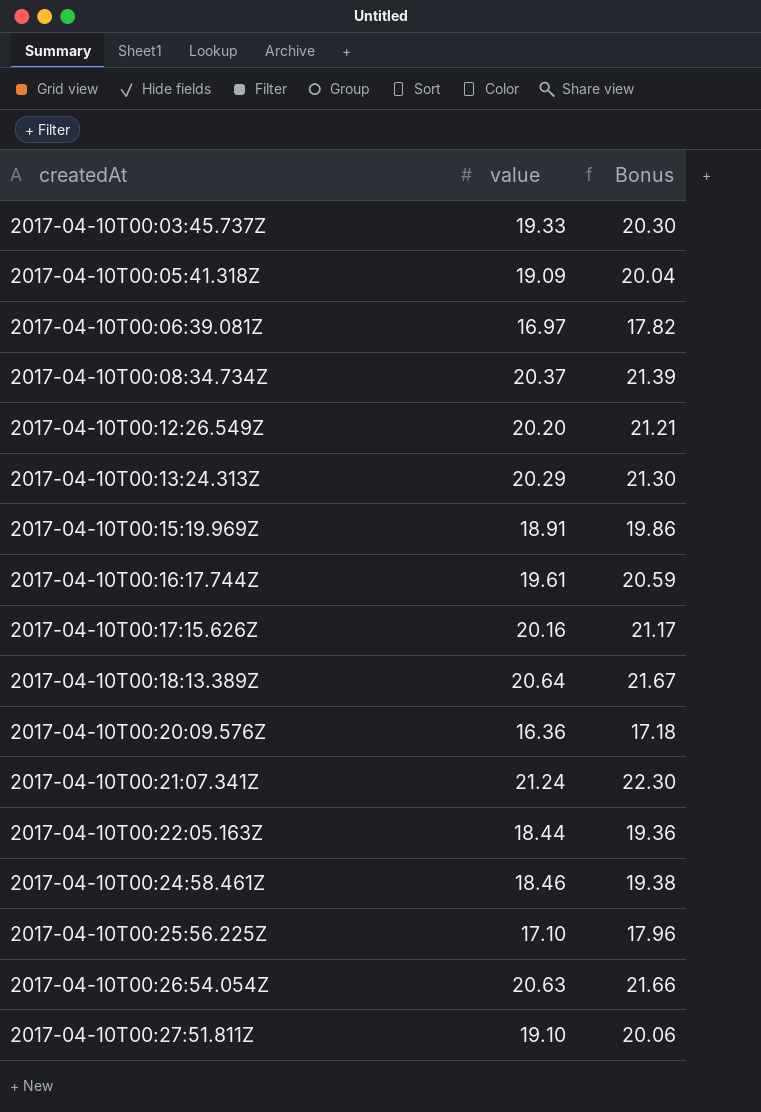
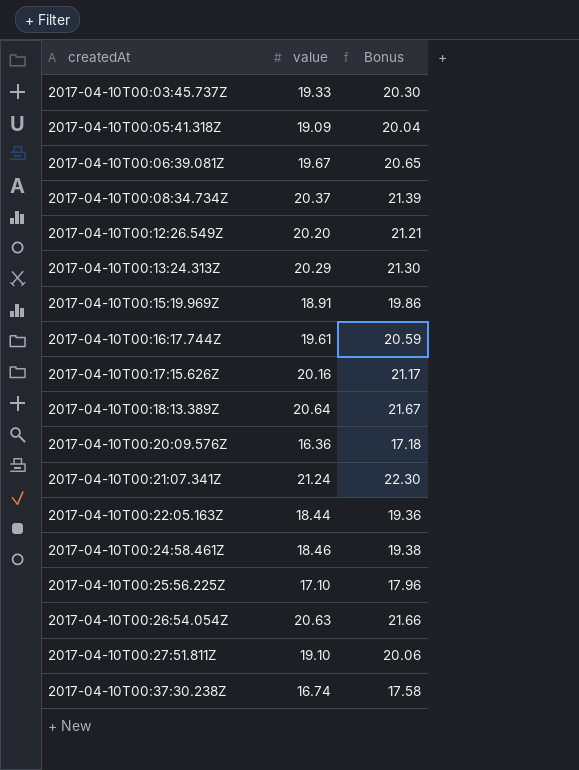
2017-04-10T00:06:39.081Z | value: 16.97 -> 19.67
2017-04-10T00:06:39.081Z | Bonus: 17.82 -> 20.65
row 2017-04-10T00:37:30.238Z: none -> 16.74 | 17.58

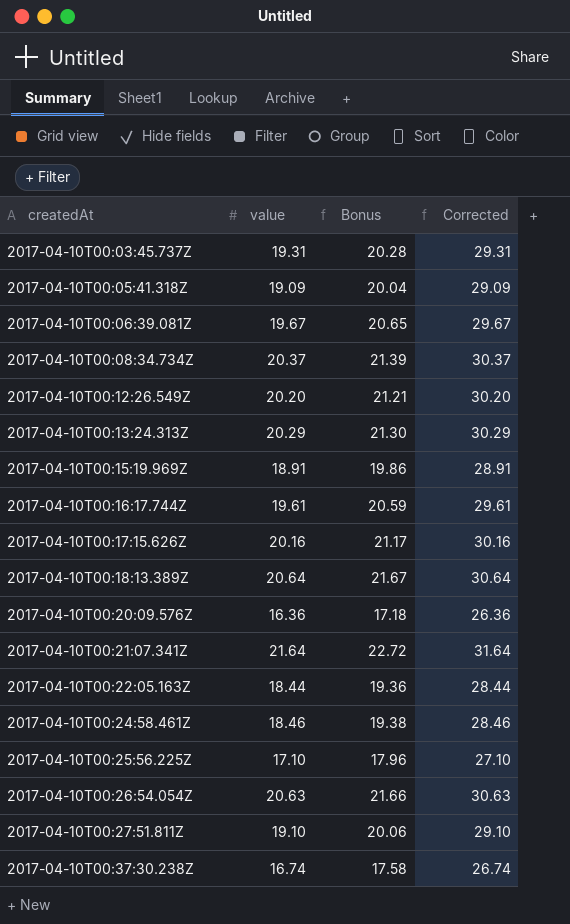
column Corrected | formula: none -> [value] + 10
2017-04-10T00:03:45.737Z | value: 19.33 -> 19.31
2017-04-10T00:03:45.737Z | Bonus: 20.30 -> 20.28
2017-04-10T00:21:07.341Z | value: 21.24 -> 21.64
2017-04-10T00:21:07.341Z | Bonus: 22.30 -> 22.72

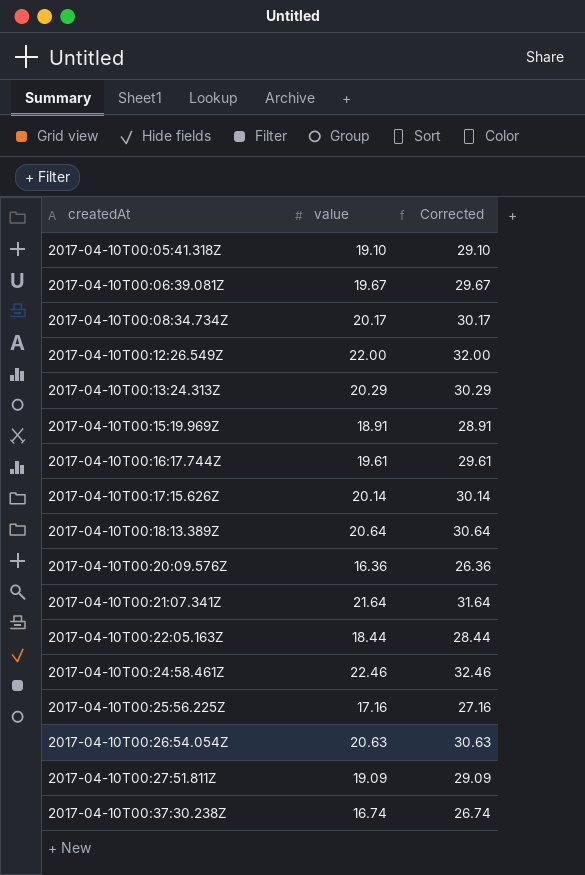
column Bonus | formula: [value] * 1.05 -> none
row 2017-04-10T00:03:45.737Z: 19.31 | 20.28 | 29.31 -> none
2017-04-10T00:05:41.318Z | value: 19.09 -> 19.10
2017-04-10T00:05:41.318Z | Corrected: 29.09 -> 29.10
2017-04-10T00:08:34.734Z | value: 20.37 -> 20.17
2017-04-10T00:08:34.734Z | Corrected: 30.37 -> 30.17
2017-04-10T00:12:26.549Z | value: 20.20 -> 22.00
2017-04-10T00:12:26.549Z | Corrected: 30.20 -> 32.00
2017-04-10T00:17:15.626Z | value: 20.16 -> 20.14
2017-04-10T00:17:15.626Z | Corrected: 30.16 -> 30.14
2017-04-10T00:24:58.461Z | value: 18.46 -> 22.46
2017-04-10T00:24:58.461Z | Corrected: 28.46 -> 32.46
2017-04-10T00:25:56.225Z | value: 17.10 -> 17.16
2017-04-10T00:25:56.225Z | Corrected: 27.10 -> 27.16
2017-04-10T00:27:51.811Z | value: 19.10 -> 19.09
2017-04-10T00:27:51.811Z | Corrected: 29.10 -> 29.09

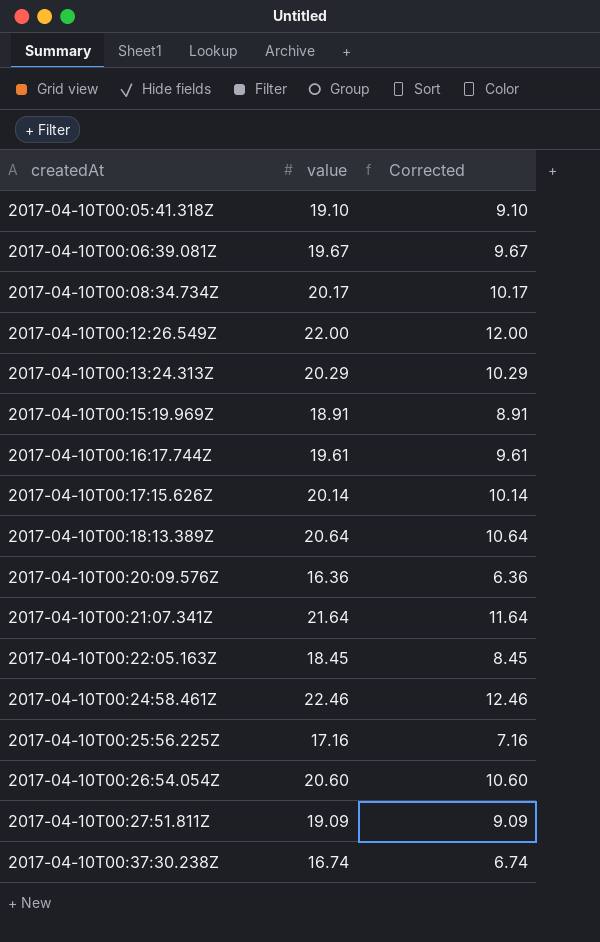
column Corrected | formula: [value] + 10 -> [value] - 10
2017-04-10T00:22:05.163Z | value: 18.44 -> 18.45
2017-04-10T00:26:54.054Z | value: 20.63 -> 20.60

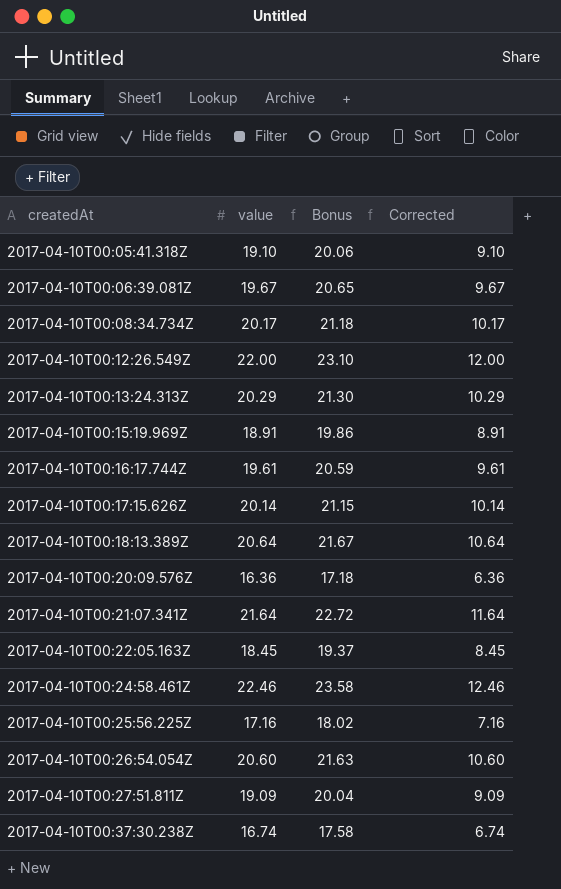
column Bonus | formula: none -> [value] * 1.05

